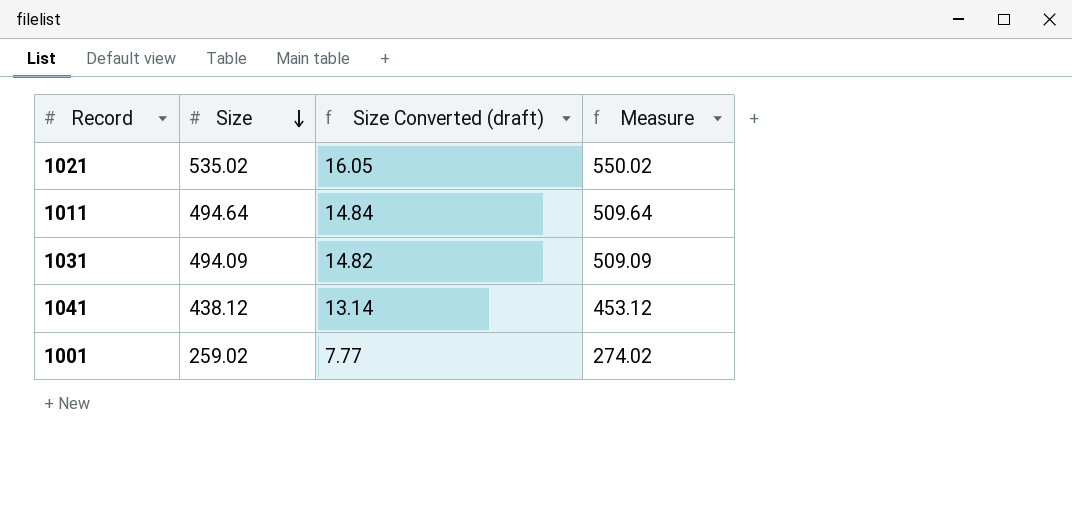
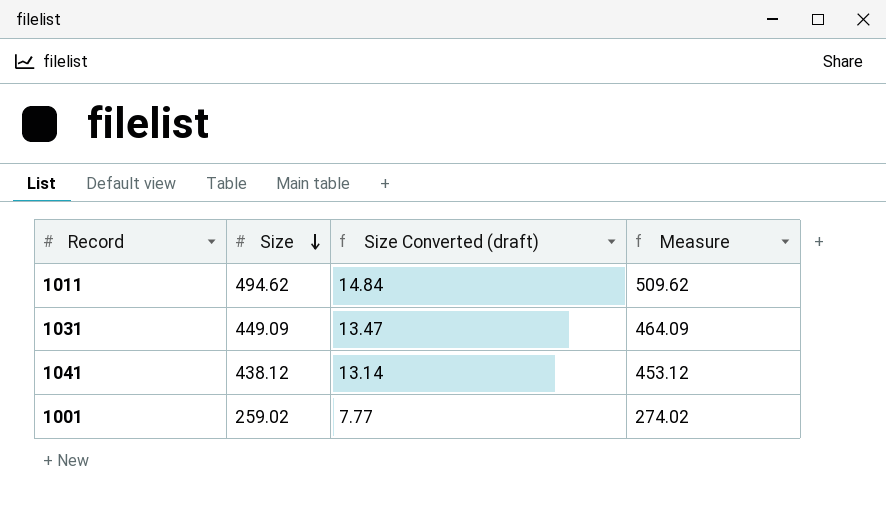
row 1021: 535.02 | 16.05 | 550.02 -> none
1011 | Size: 494.64 -> 494.62
1011 | Measure: 509.64 -> 509.62
1031 | Size: 494.09 -> 449.09
1031 | Size Converted (draft): 14.82 -> 13.47
1031 | Measure: 509.09 -> 464.09

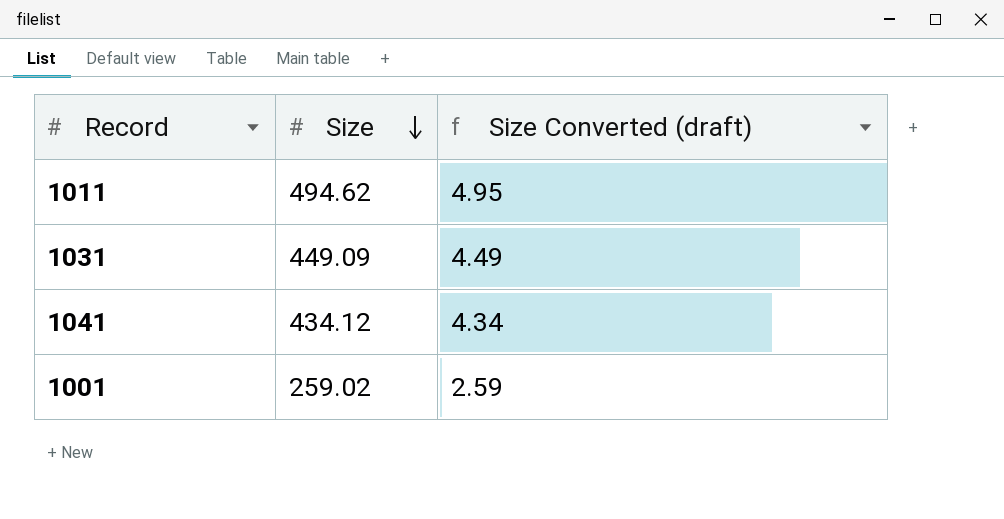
column Measure | formula: [Size] + 15 -> none
column Size Converted (draft) | formula: [Size] * 0.03 -> [Size] * 0.01
1041 | Size: 438.12 -> 434.12

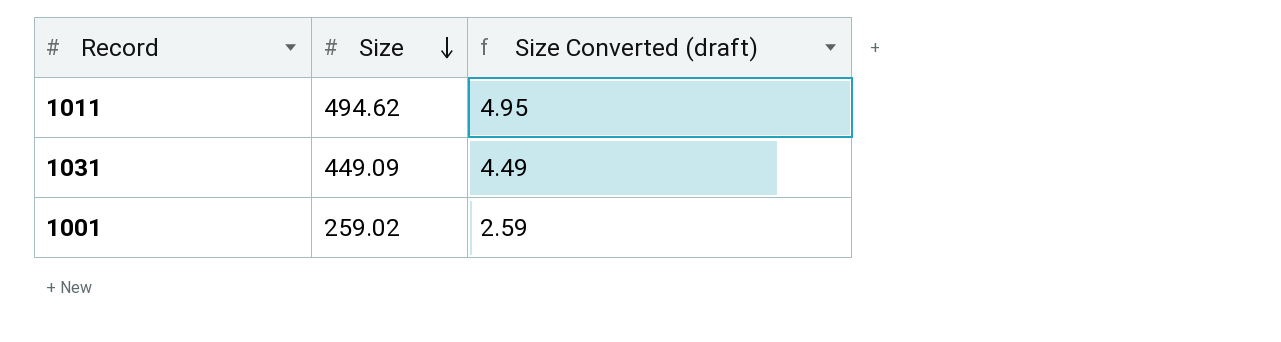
row 1041: 434.12 | 4.34 -> none

